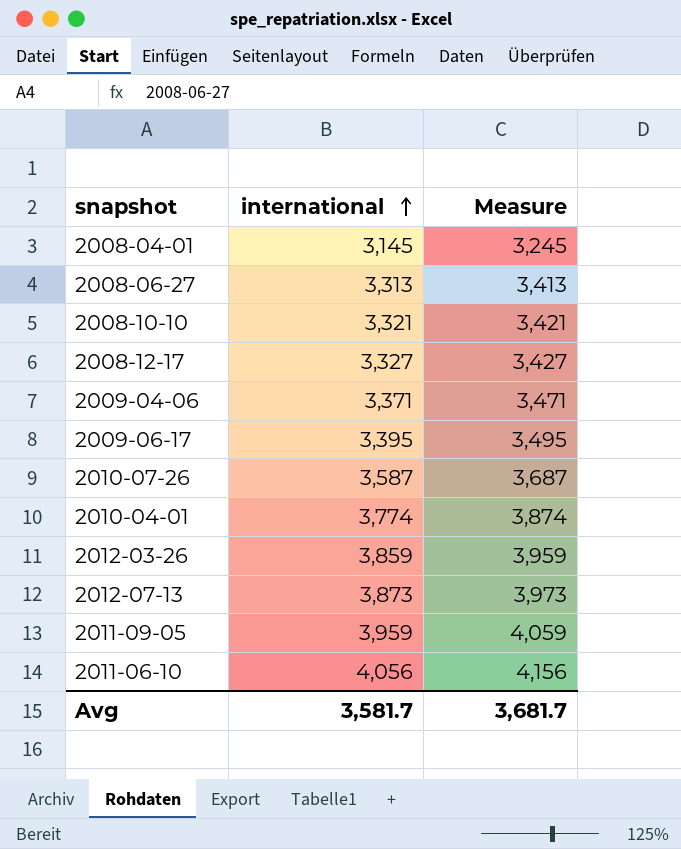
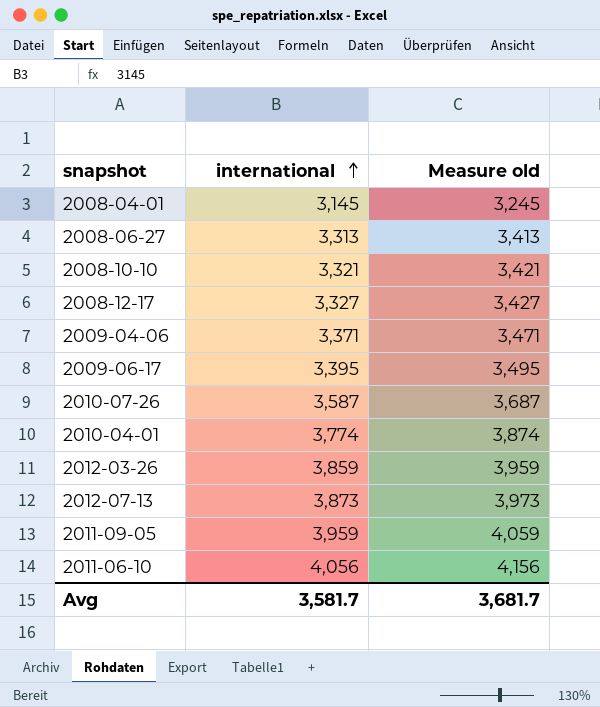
column name: Measure -> Measure old

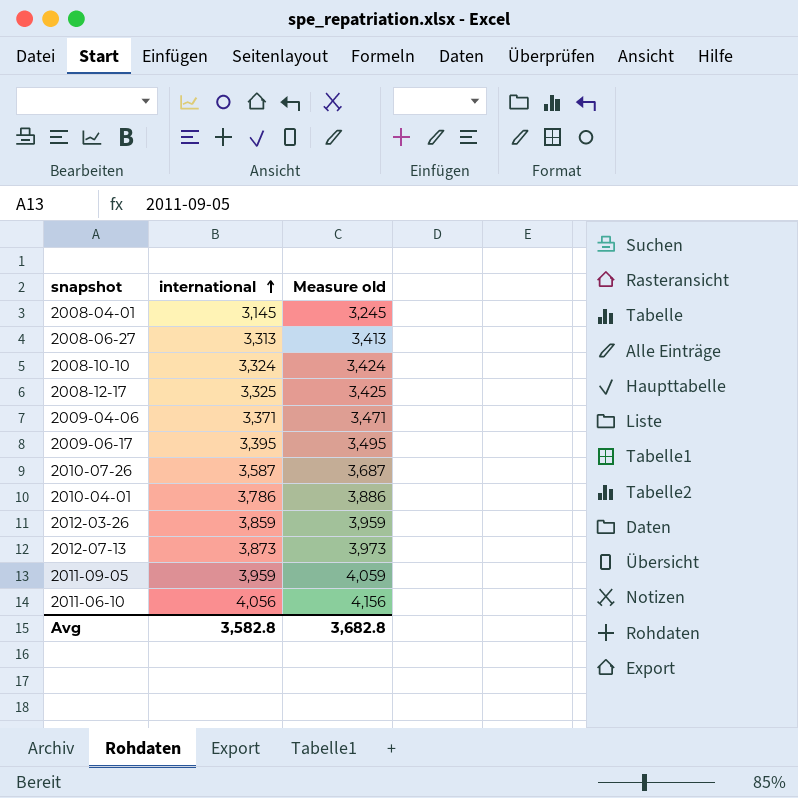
2008-10-10 | international: 3,321 -> 3,324
2008-10-10 | Measure old: 3,421 -> 3,424
2008-12-17 | international: 3,327 -> 3,325
2008-12-17 | Measure old: 3,427 -> 3,425
2010-04-01 | international: 3,774 -> 3,786
2010-04-01 | Measure old: 3,874 -> 3,886
Avg | international: 3,581.7 -> 3,582.8
Avg | Measure old: 3,681.7 -> 3,682.8

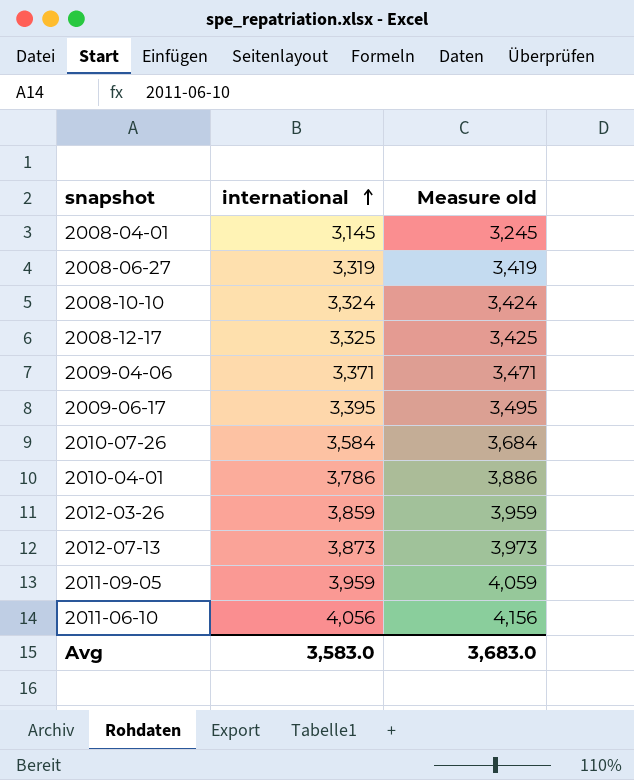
2008-06-27 | international: 3,313 -> 3,319
2008-06-27 | Measure old: 3,413 -> 3,419
2010-07-26 | international: 3,587 -> 3,584
2010-07-26 | Measure old: 3,687 -> 3,684
Avg | international: 3,582.8 -> 3,583.0
Avg | Measure old: 3,682.8 -> 3,683.0

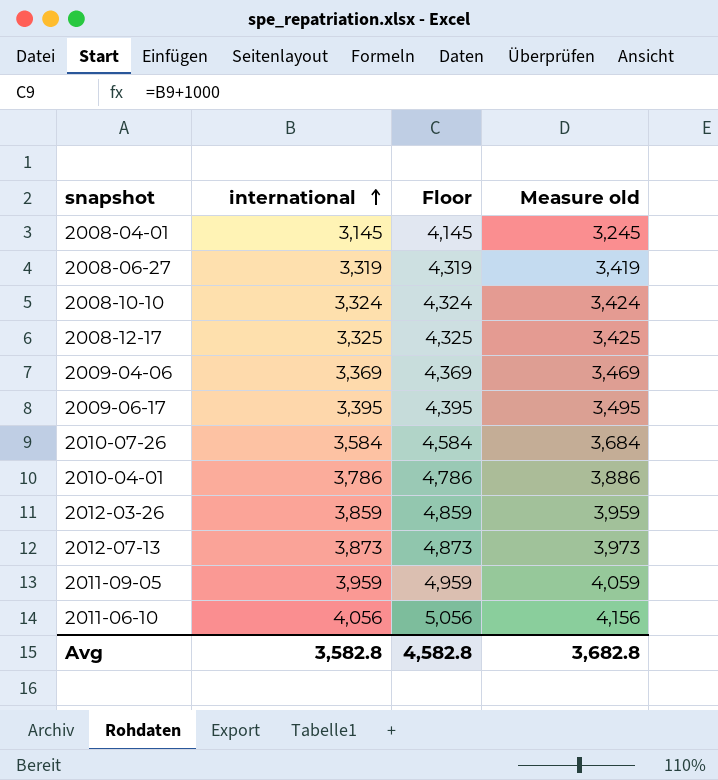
column Floor | formula: none -> [international] + 1000
2009-04-06 | international: 3,371 -> 3,369
2009-04-06 | Measure old: 3,471 -> 3,469
Avg | international: 3,583.0 -> 3,582.8
Avg | Measure old: 3,683.0 -> 3,682.8

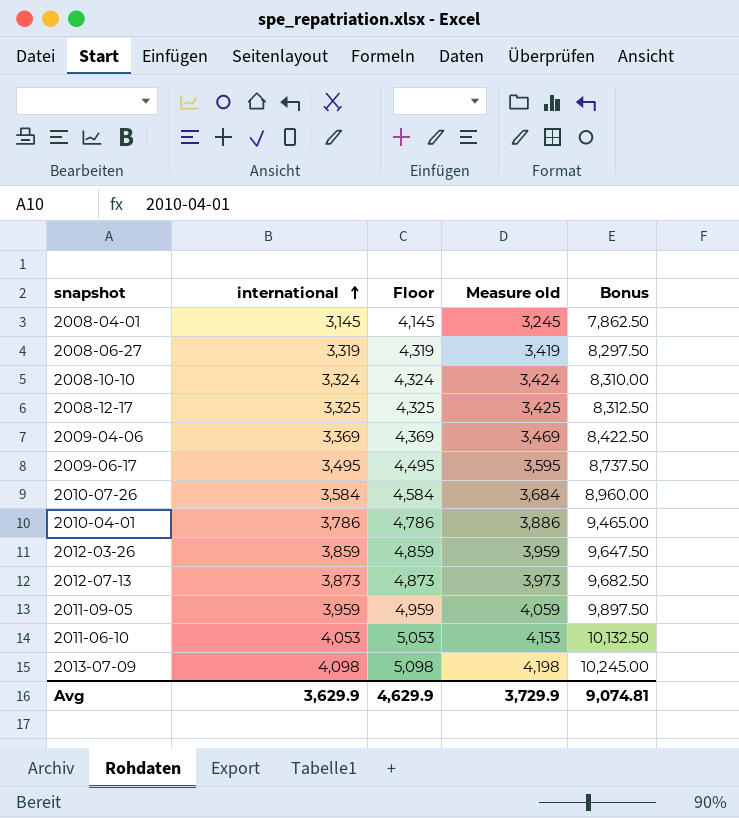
column Bonus | formula: none -> [international] * 2.5
2009-06-17 | international: 3,395 -> 3,495
2009-06-17 | Floor: 4,395 -> 4,495
2009-06-17 | Measure old: 3,495 -> 3,595
2011-06-10 | international: 4,056 -> 4,053
2011-06-10 | Floor: 5,056 -> 5,053
2011-06-10 | Measure old: 4,156 -> 4,153
row 2013-07-09: none -> 4,098 | 5,098 | 4,198 | 10,245.00
Avg | international: 3,582.8 -> 3,629.9
Avg | Floor: 4,582.8 -> 4,629.9
Avg | Measure old: 3,682.8 -> 3,729.9

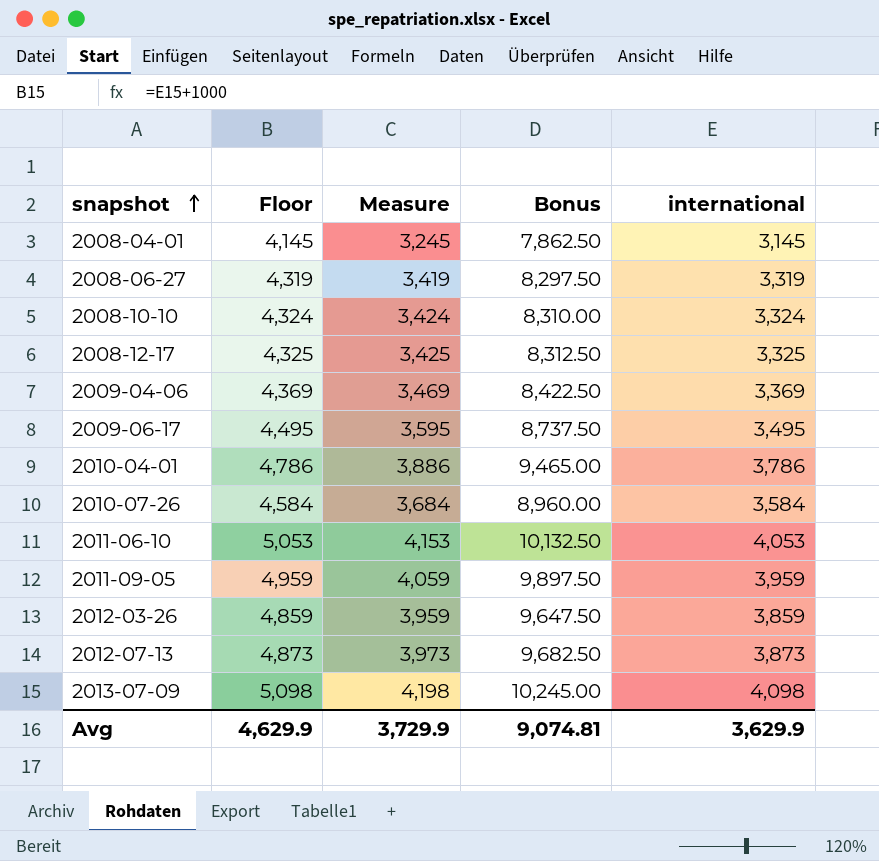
row order: international ascending -> snapshot ascending
column name: Measure old -> Measure
column international | position: 2 -> 5

